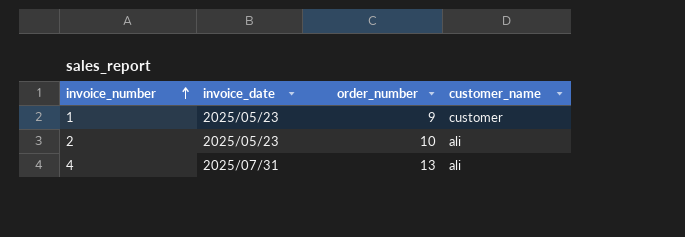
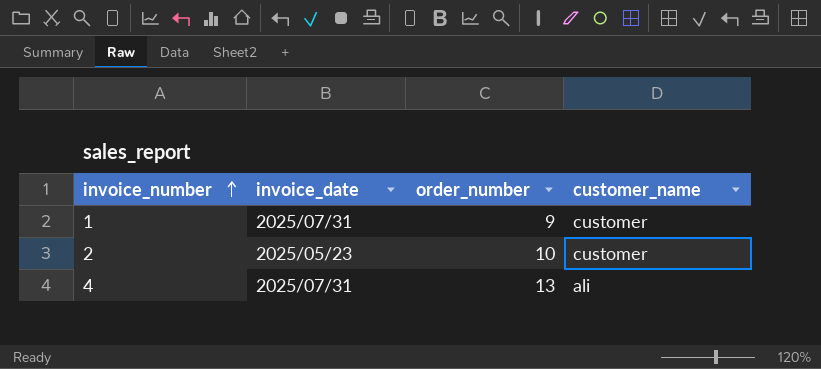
1 | invoice_date: 2025/05/23 -> 2025/07/31
2 | customer_name: ali -> customer

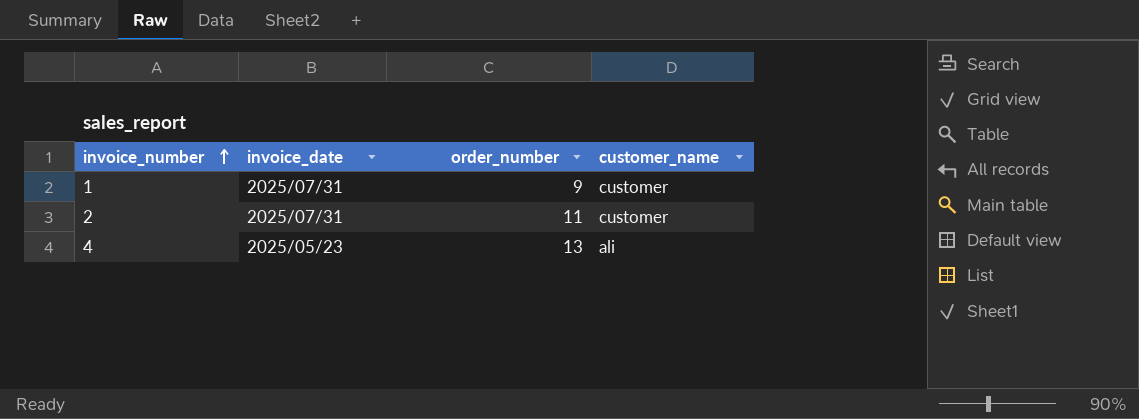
2 | invoice_date: 2025/05/23 -> 2025/07/31
2 | order_number: 10 -> 11
4 | invoice_date: 2025/07/31 -> 2025/05/23

